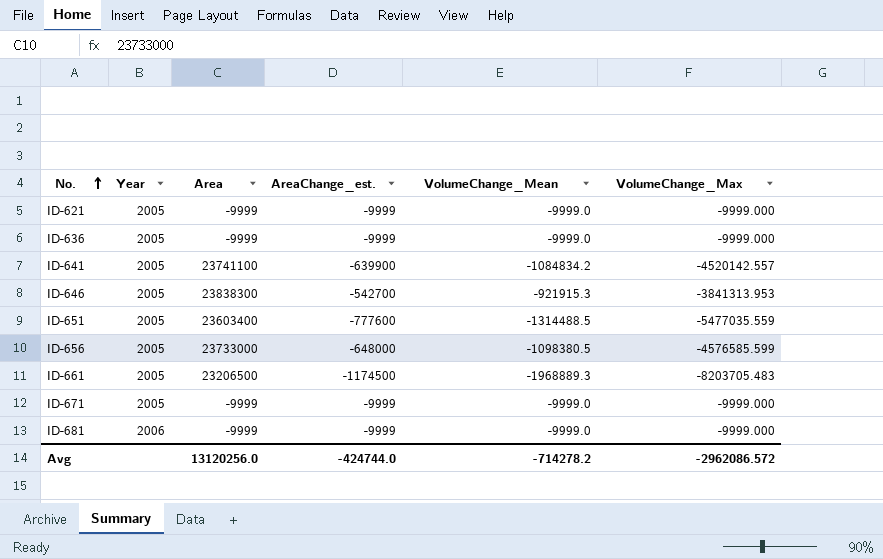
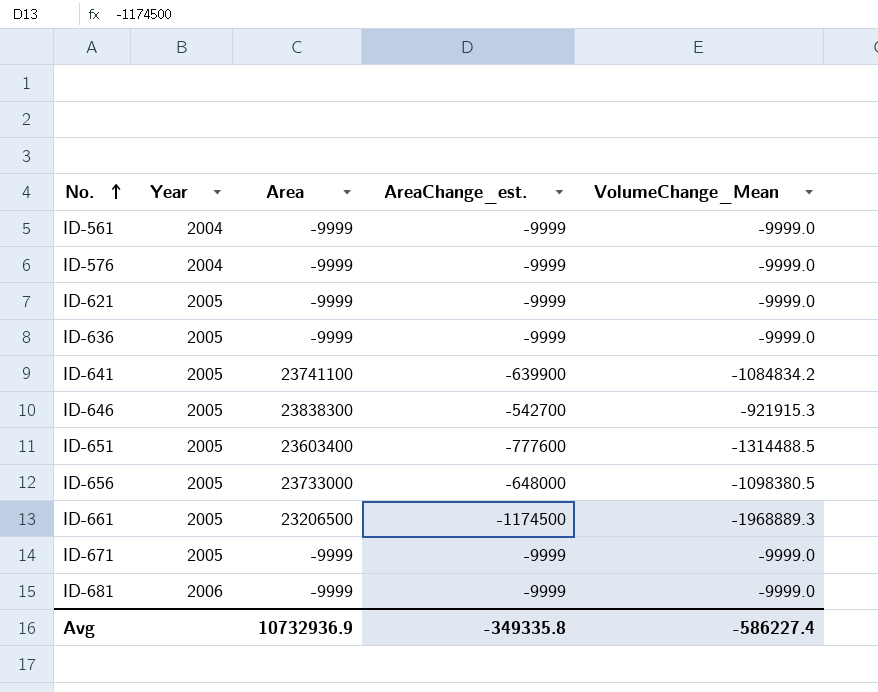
column VolumeChange_Max | position: 6 -> none
row ID-561: none -> 2004 | -9999 | -9999 | -9999.0
row ID-576: none -> 2004 | -9999 | -9999 | -9999.0
Avg | Area: 13120256.0 -> 10732936.9
Avg | AreaChange_est.: -424744.0 -> -349335.8
Avg | VolumeChange_Mean: -714278.2 -> -586227.4

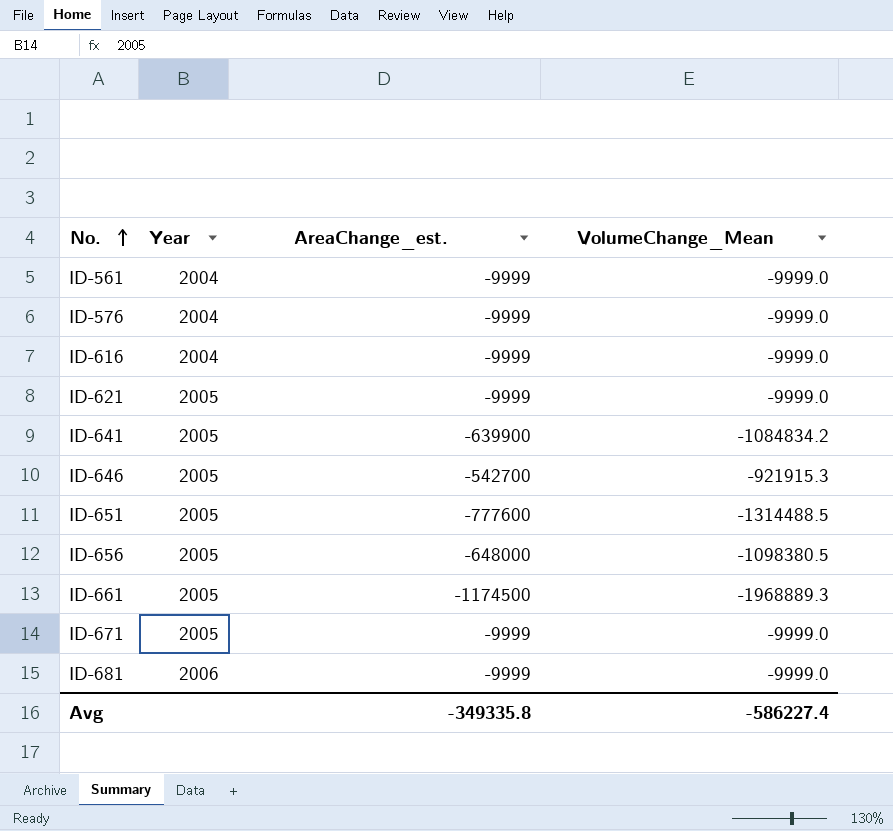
column Area | position: 3 -> none
row ID-636: 2005 | -9999 | -9999 | -9999.0 -> none
row ID-616: none -> 2004 | -9999 | -9999.0

